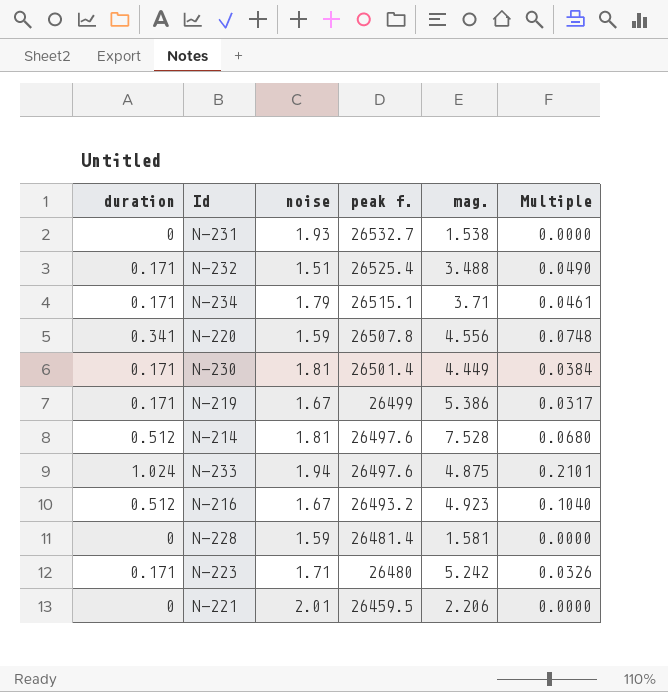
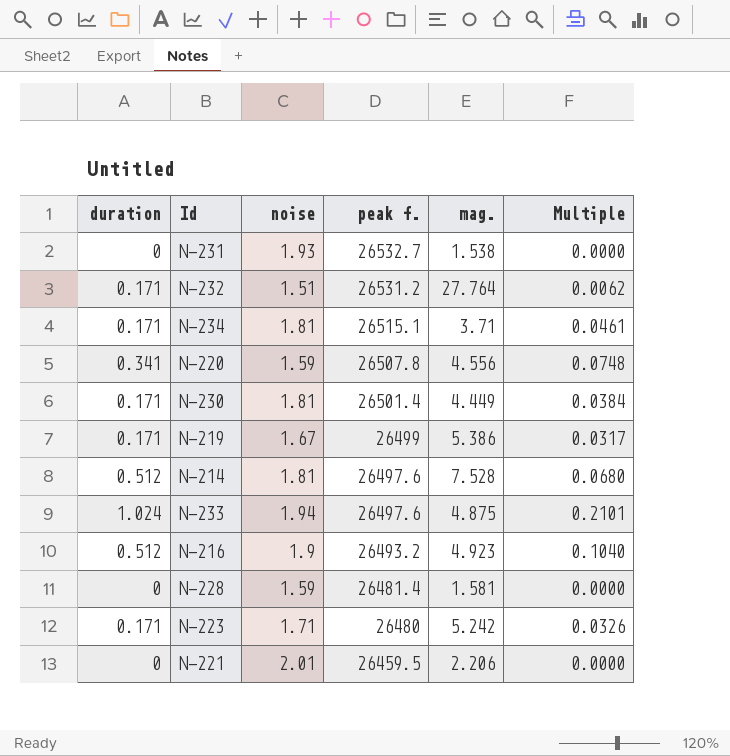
N-232 | peak f.: 26525.4 -> 26531.2
N-232 | mag.: 3.488 -> 27.764
N-232 | Multiple: 0.0490 -> 0.0062
N-234 | noise: 1.79 -> 1.81
N-216 | noise: 1.67 -> 1.9

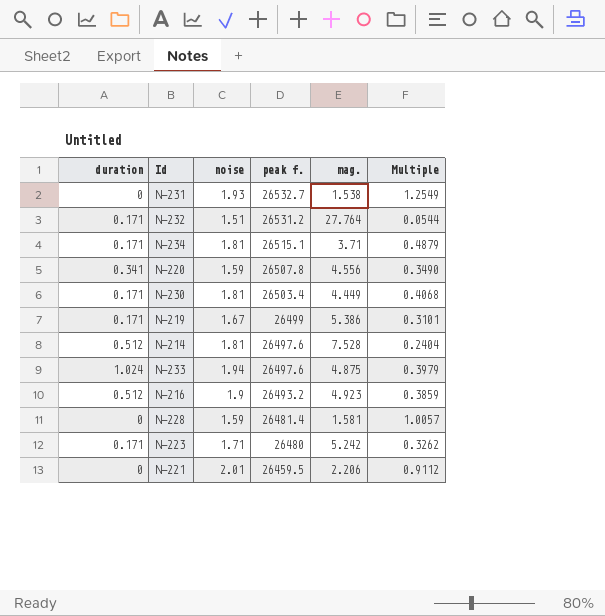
column Multiple | formula: [duration] / [mag.] -> [noise] / [mag.]
N-230 | peak f.: 26501.4 -> 26503.4

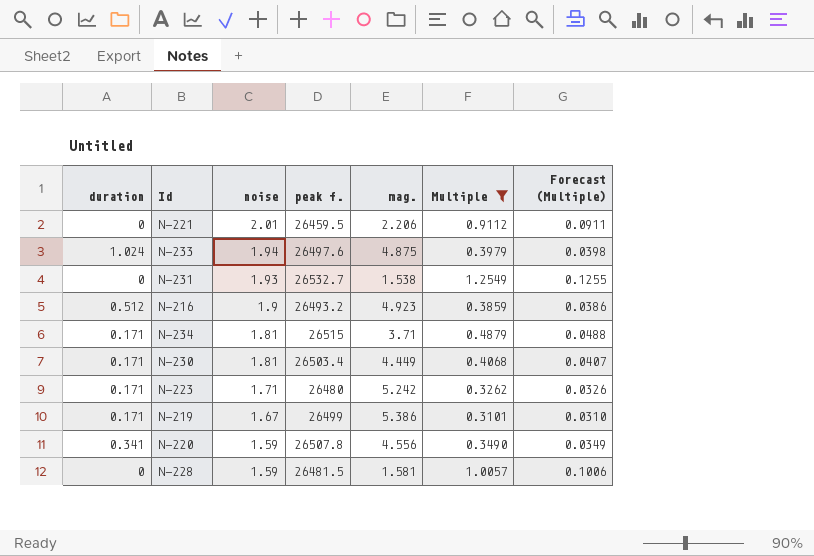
filter: none -> Multiple >= 0.3101
row order: peak f. descending -> noise descending
column Forecast (Multiple) | formula: none -> [Multiple] * 0.1
N-234 | peak f.: 26515.1 -> 26515
N-228 | peak f.: 26481.4 -> 26481.5

